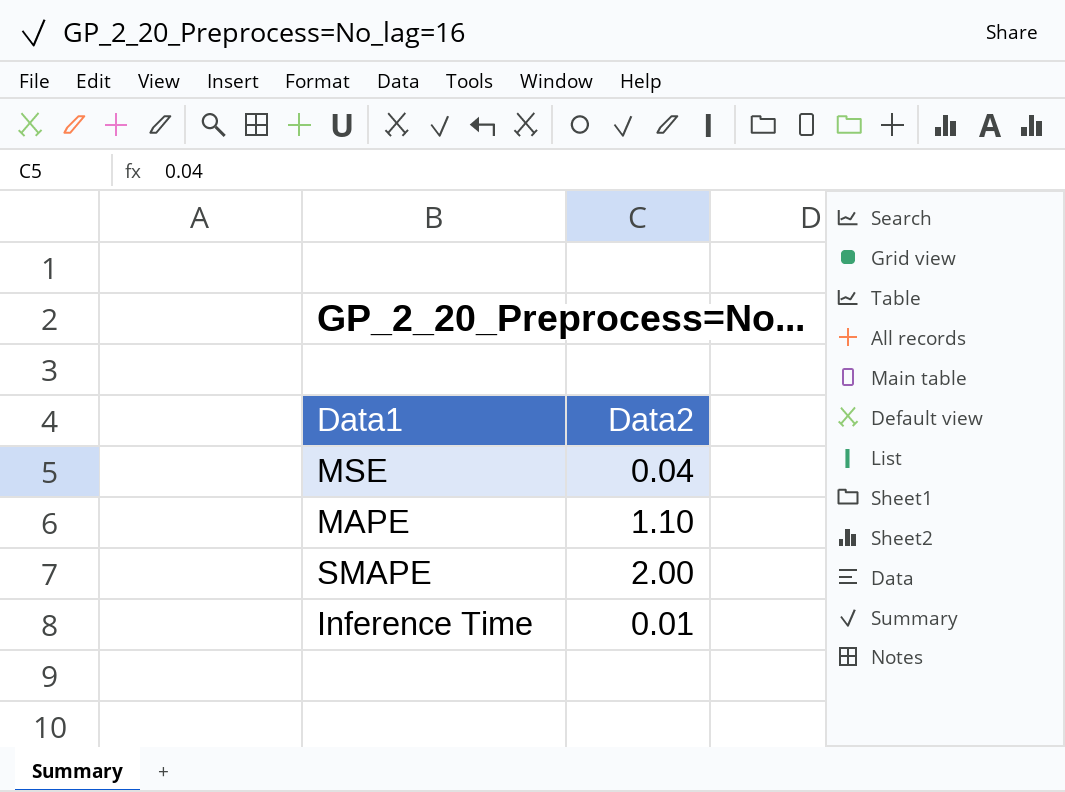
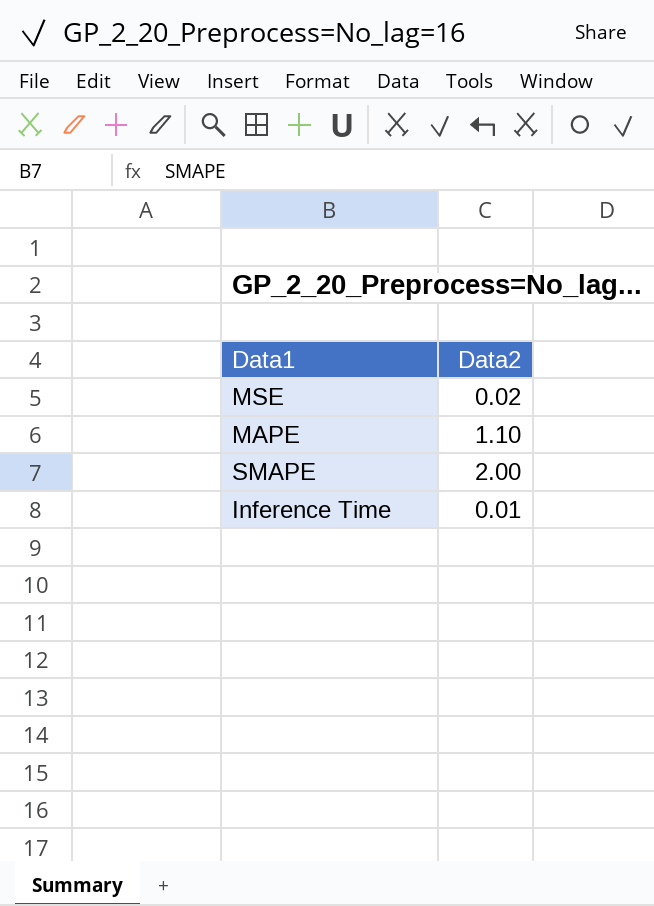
MSE | Data2: 0.04 -> 0.02

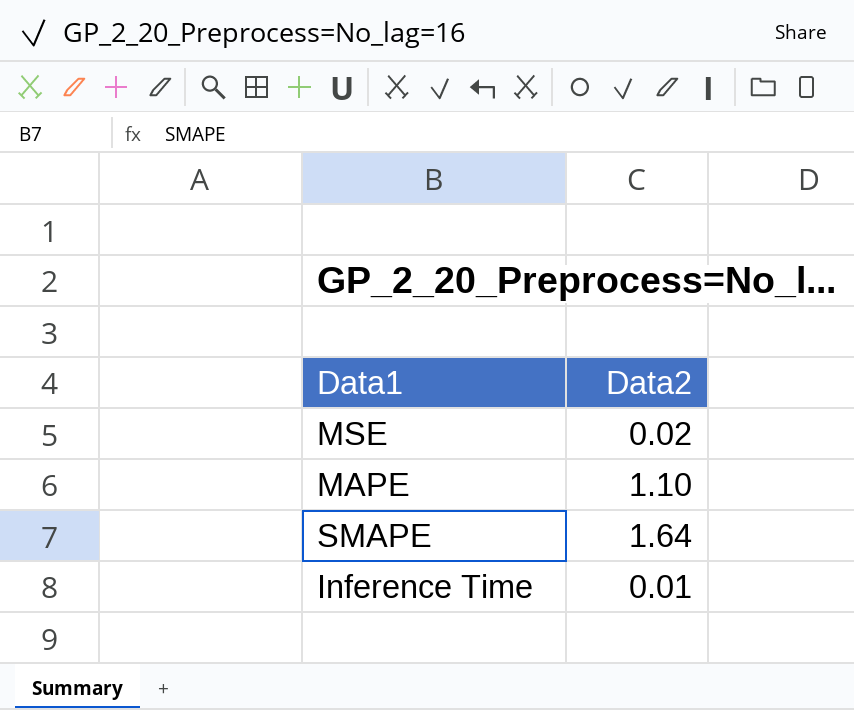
SMAPE | Data2: 2.00 -> 1.64

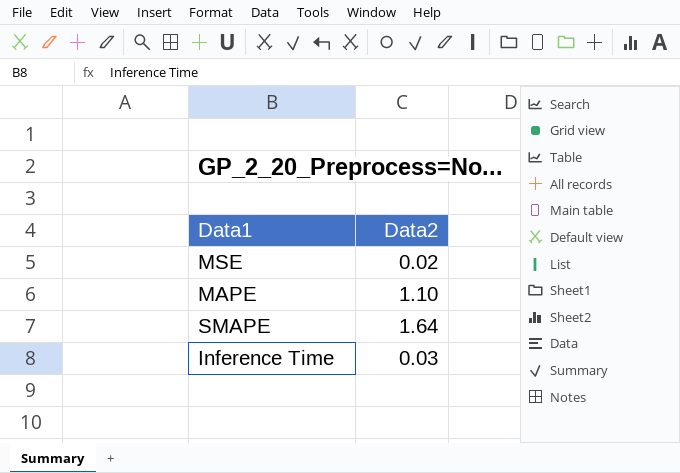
Inference Time | Data2: 0.01 -> 0.03

